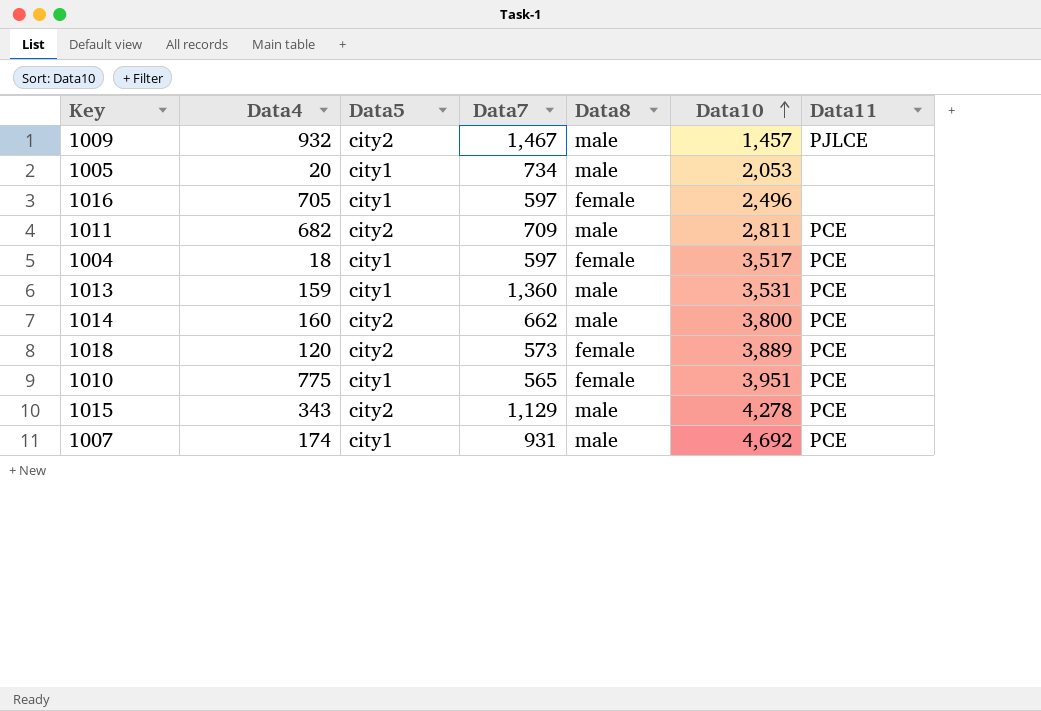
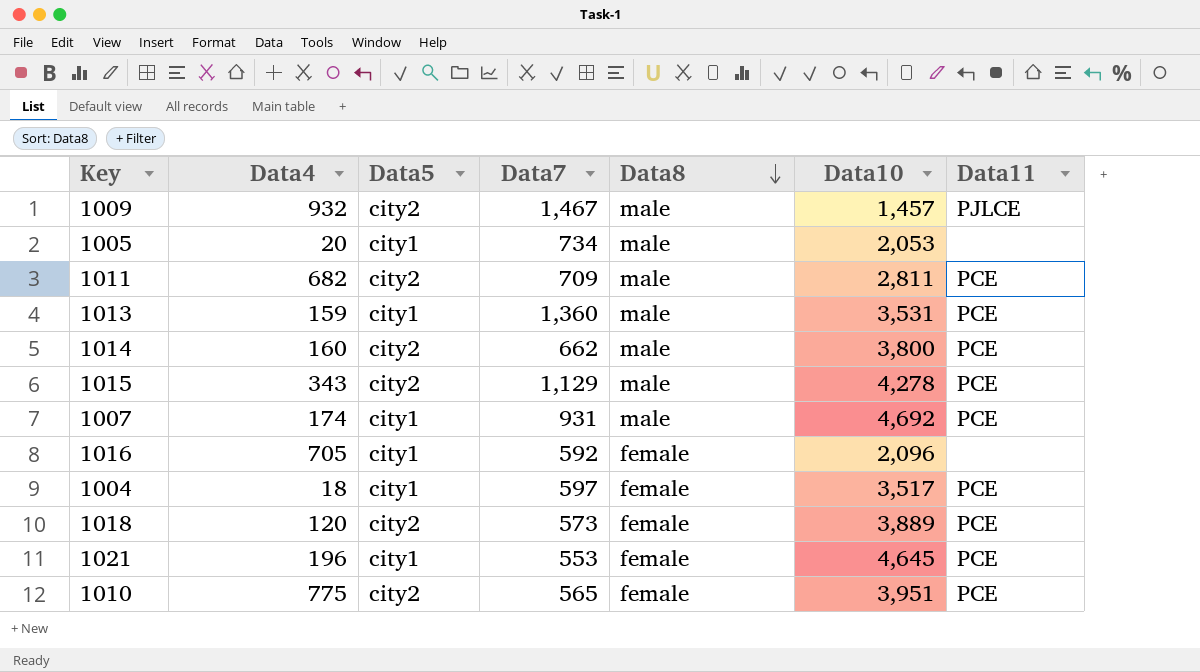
row order: Data10 ascending -> Data8 descending
1016 | Data7: 597 -> 592
1016 | Data10: 2,496 -> 2,096
row 1021: none -> 196 | city1 | 553 | female | 4,645 | PCE
1010 | Data5: city1 -> city2

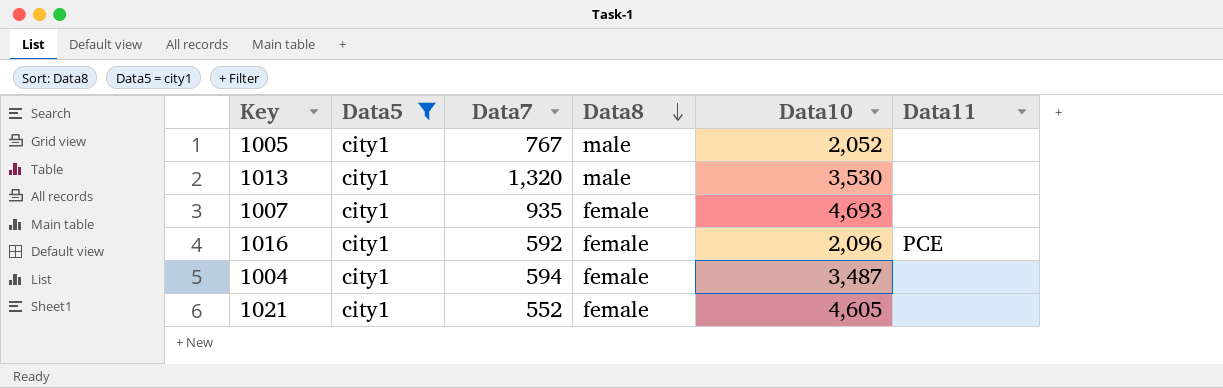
filter: none -> Data5 = city1
column Data4 | position: 2 -> none
1005 | Data7: 734 -> 767
1005 | Data10: 2,053 -> 2,052
1013 | Data7: 1,360 -> 1,320
1013 | Data10: 3,531 -> 3,530
1013 | Data11: PCE -> none
1007 | Data7: 931 -> 935
1007 | Data8: male -> female
1007 | Data10: 4,692 -> 4,693
1007 | Data11: PCE -> none
1016 | Data11: none -> PCE
1004 | Data7: 597 -> 594
1004 | Data10: 3,517 -> 3,487
1004 | Data11: PCE -> none
1021 | Data7: 553 -> 552
1021 | Data10: 4,645 -> 4,605
1021 | Data11: PCE -> none

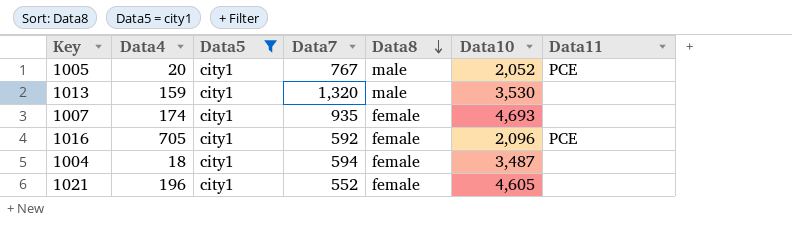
column Data4 | position: none -> 2
1005 | Data11: none -> PCE

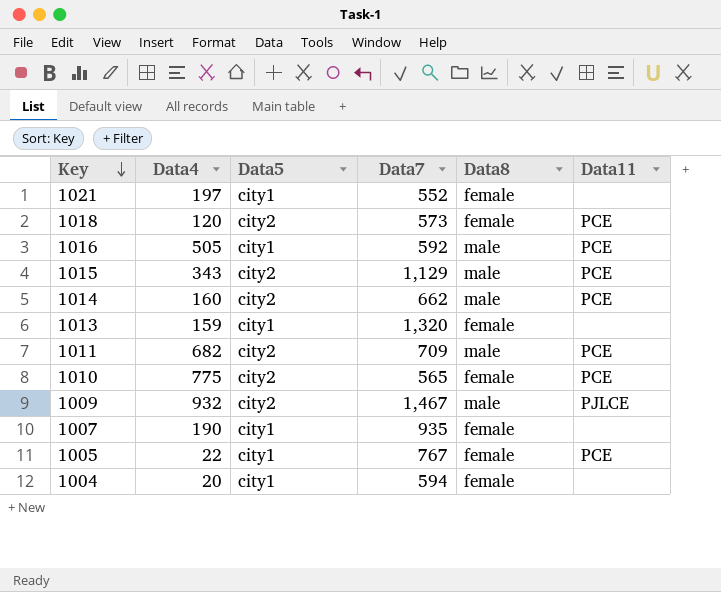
filter: Data5 = city1 -> none
row order: Data8 descending -> Key descending
column Data10 | position: 6 -> none
1021 | Data4: 196 -> 197
1016 | Data4: 705 -> 505
1016 | Data8: female -> male
1013 | Data8: male -> female
1007 | Data4: 174 -> 190
1005 | Data4: 20 -> 22
1005 | Data8: male -> female
1004 | Data4: 18 -> 20

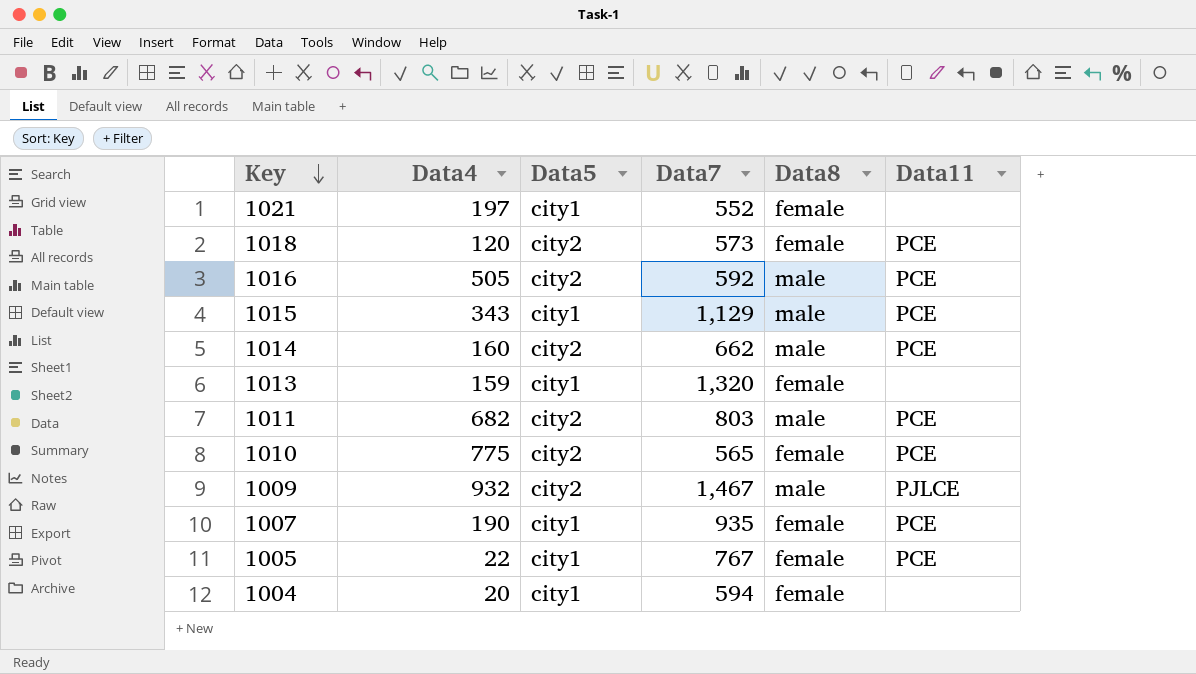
1016 | Data5: city1 -> city2
1015 | Data5: city2 -> city1
1011 | Data7: 709 -> 803
1007 | Data11: none -> PCE

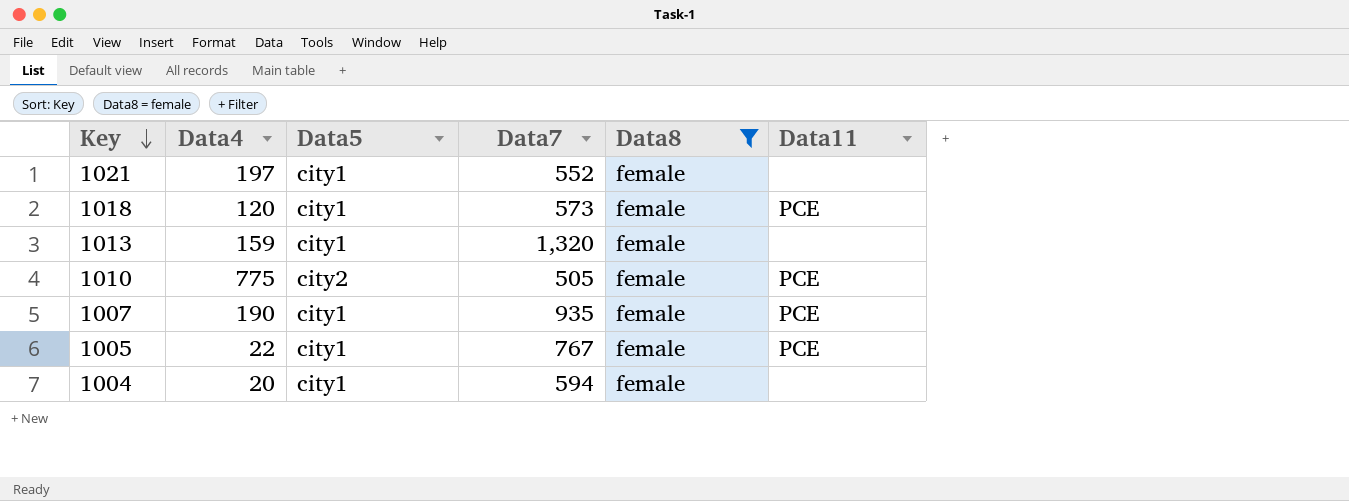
filter: none -> Data8 = female
1018 | Data5: city2 -> city1
1010 | Data7: 565 -> 505

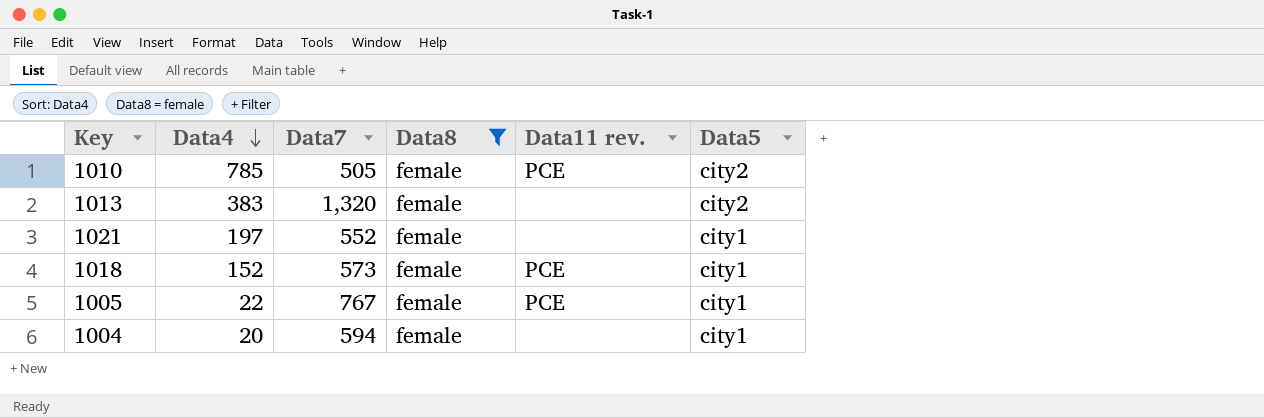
row order: Key descending -> Data4 descending
column name: Data11 -> Data11 rev.
column Data5 | position: 3 -> 6
row 1007: 190 | city1 | 935 | female | PCE -> none
1010 | Data4: 775 -> 785
1013 | Data4: 159 -> 383
1013 | Data5: city1 -> city2
1018 | Data4: 120 -> 152

